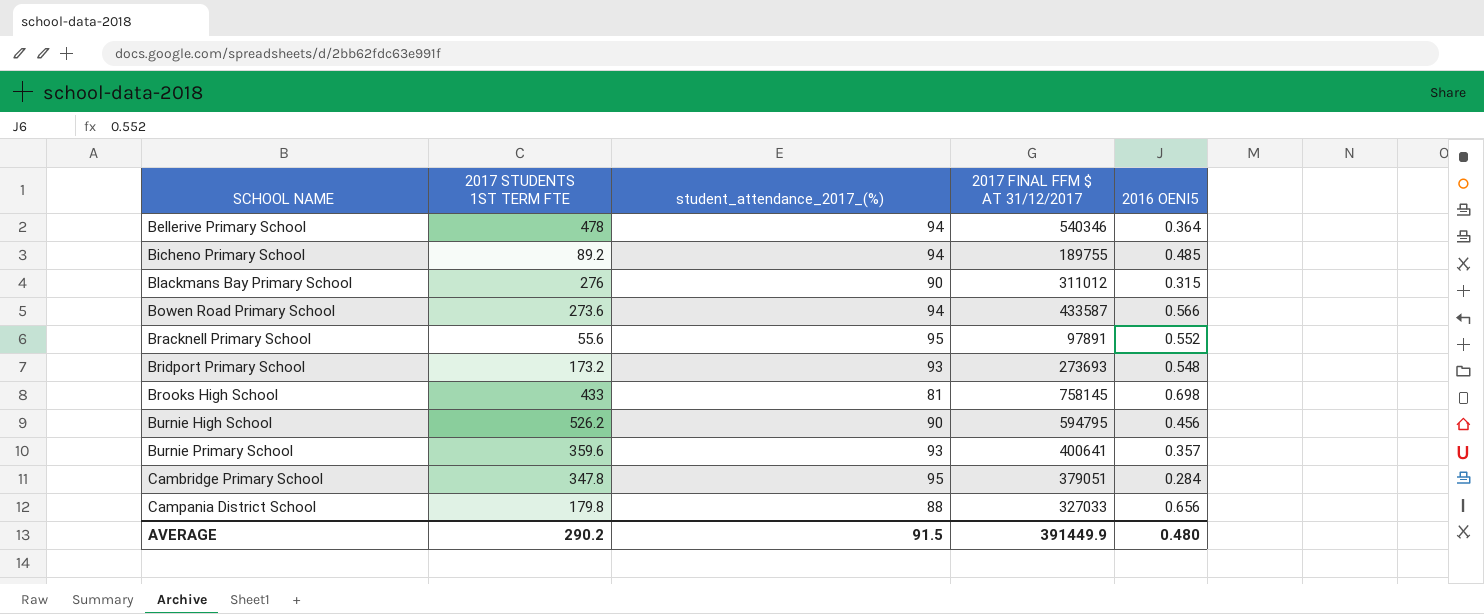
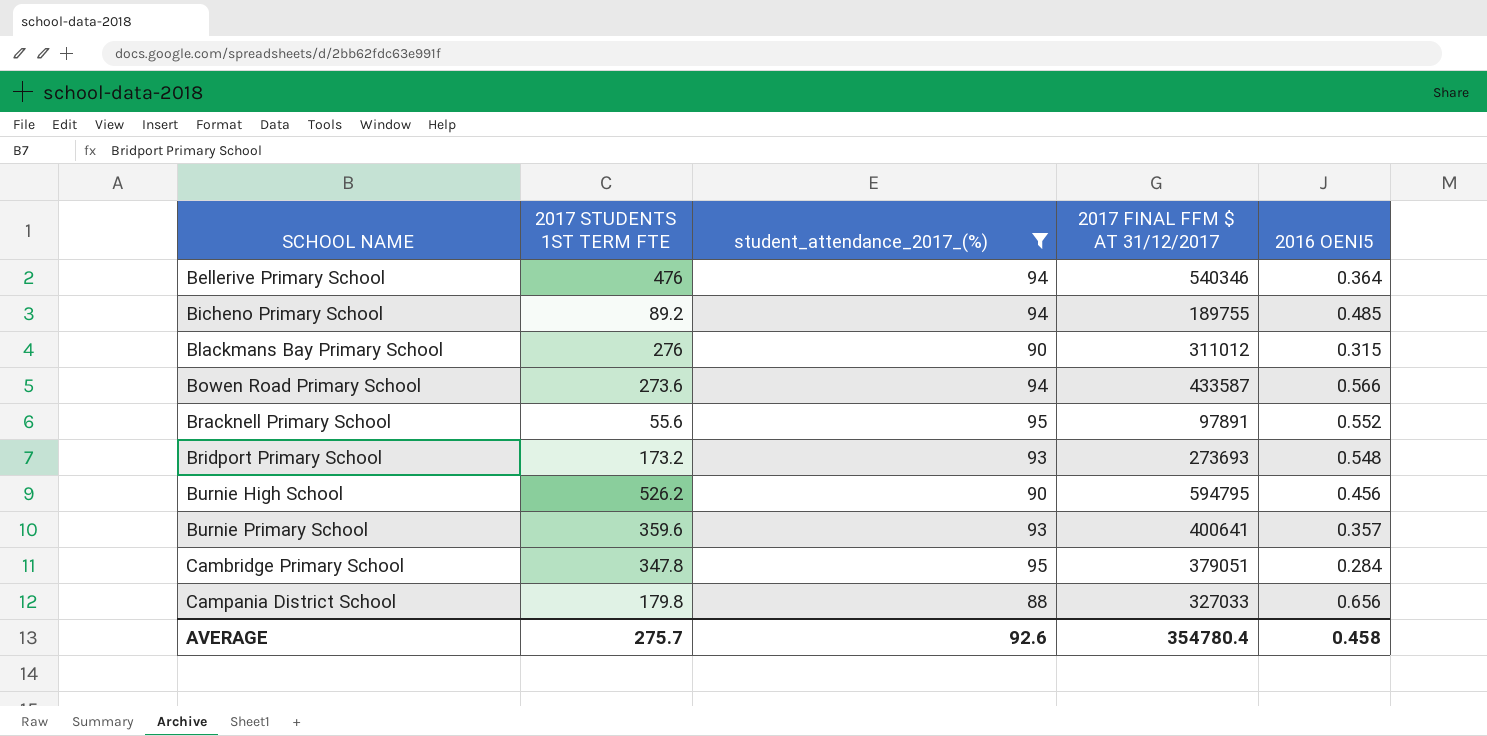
filter: none -> student_attendance_2017_(%) != 81
Bellerive Primary School | 2017 STUDENTS 1ST TERM FTE: 478 -> 476
AVERAGE | 2017 STUDENTS 1ST TERM FTE: 290.2 -> 275.7
AVERAGE | student_attendance_2017_(%): 91.5 -> 92.6
AVERAGE | 2017 FINAL FFM $ AT 31/12/2017: 391449.9 -> 354780.4
AVERAGE | 2016 OENI5: 0.480 -> 0.458

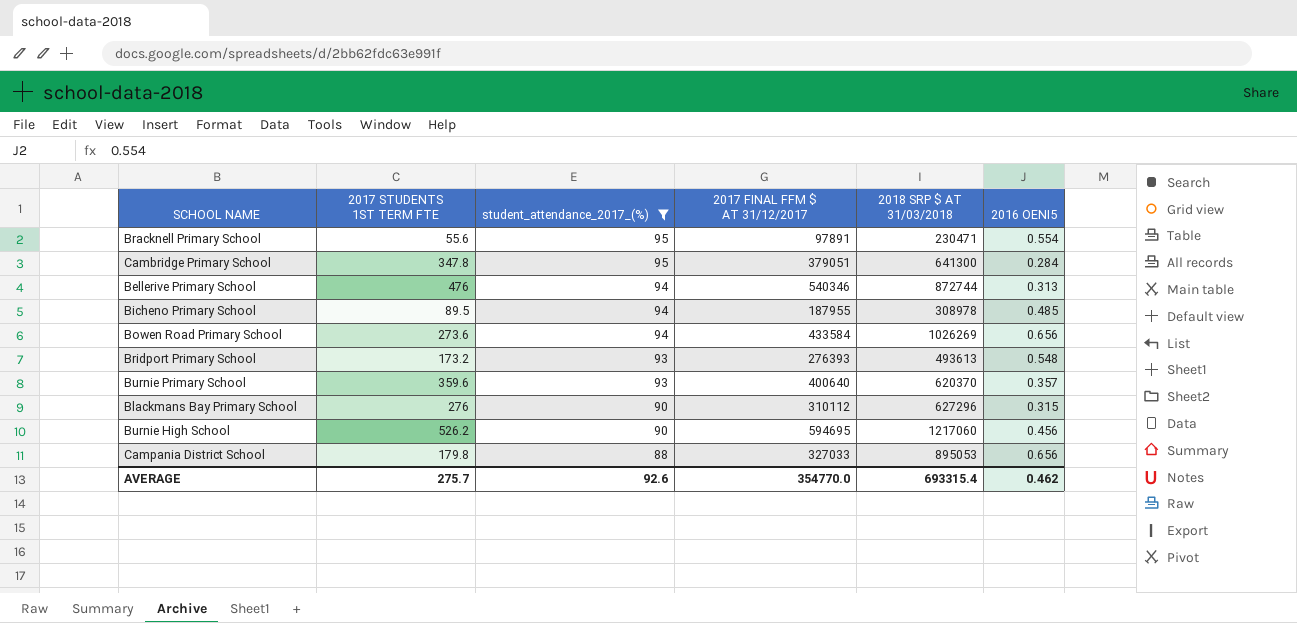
row order: SCHOOL NAME ascending -> student_attendance_2017_(%) descending
column 2018 SRP $ AT 31/03/2018 | position: none -> 5
Bracknell Primary School | 2016 OENI5: 0.552 -> 0.554
Bellerive Primary School | 2016 OENI5: 0.364 -> 0.313
Bicheno Primary School | 2017 STUDENTS 1ST TERM FTE: 89.2 -> 89.5
Bicheno Primary School | 2017 FINAL FFM $ AT 31/12/2017: 189755 -> 187955
Bowen Road Primary School | 2017 FINAL FFM $ AT 31/12/2017: 433587 -> 433584
Bowen Road Primary School | 2016 OENI5: 0.566 -> 0.656
Bridport Primary School | 2017 FINAL FFM $ AT 31/12/2017: 273693 -> 276393
Burnie Primary School | 2017 FINAL FFM $ AT 31/12/2017: 400641 -> 400640
Blackmans Bay Primary School | 2017 FINAL FFM $ AT 31/12/2017: 311012 -> 310112
Burnie High School | 2017 FINAL FFM $ AT 31/12/2017: 594795 -> 594695
AVERAGE | 2017 FINAL FFM $ AT 31/12/2017: 354780.4 -> 354770.0
AVERAGE | 2016 OENI5: 0.458 -> 0.462

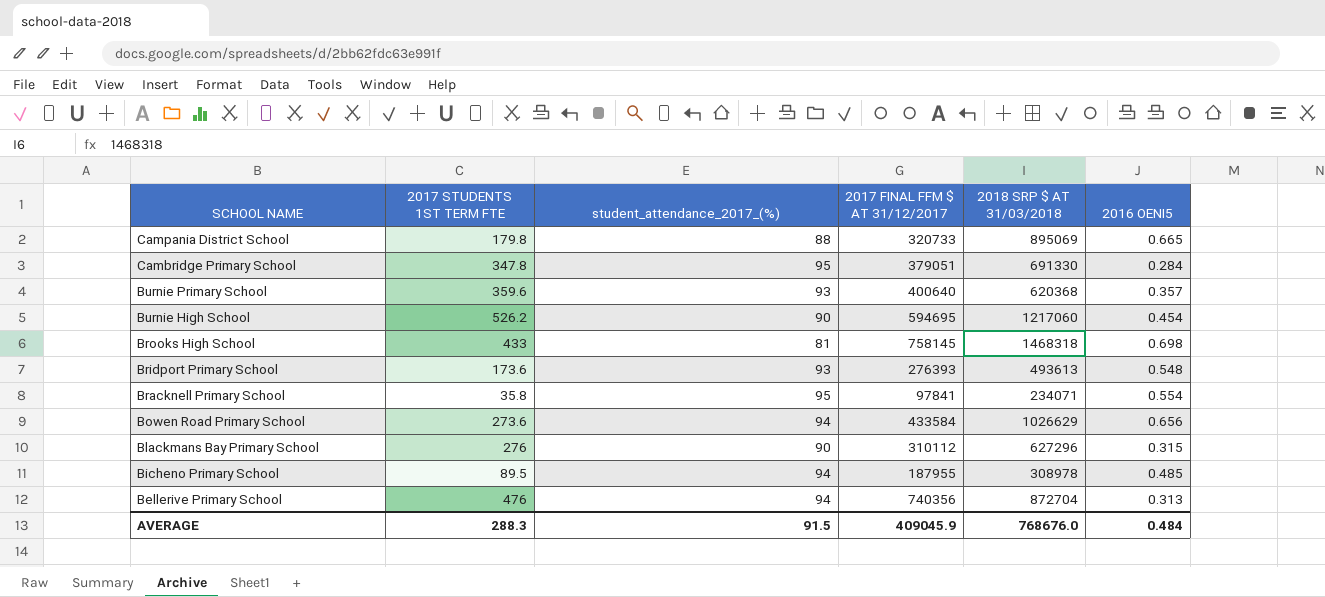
filter: student_attendance_2017_(%) != 81 -> none
row order: student_attendance_2017_(%) descending -> SCHOOL NAME descending
Campania District School | 2017 FINAL FFM $ AT 31/12/2017: 327033 -> 320733
Campania District School | 2018 SRP $ AT 31/03/2018: 895053 -> 895069
Campania District School | 2016 OENI5: 0.656 -> 0.665
Cambridge Primary School | 2018 SRP $ AT 31/03/2018: 641300 -> 691330
Burnie Primary School | 2018 SRP $ AT 31/03/2018: 620370 -> 620368
Burnie High School | 2016 OENI5: 0.456 -> 0.454
Bridport Primary School | 2017 STUDENTS 1ST TERM FTE: 173.2 -> 173.6
Bracknell Primary School | 2017 STUDENTS 1ST TERM FTE: 55.6 -> 35.8
Bracknell Primary School | 2017 FINAL FFM $ AT 31/12/2017: 97891 -> 97841
Bracknell Primary School | 2018 SRP $ AT 31/03/2018: 230471 -> 234071
Bowen Road Primary School | 2018 SRP $ AT 31/03/2018: 1026269 -> 1026629
Bellerive Primary School | 2017 FINAL FFM $ AT 31/12/2017: 540346 -> 740356
Bellerive Primary School | 2018 SRP $ AT 31/03/2018: 872744 -> 872704
AVERAGE | 2017 STUDENTS 1ST TERM FTE: 275.7 -> 288.3
AVERAGE | student_attendance_2017_(%): 92.6 -> 91.5
AVERAGE | 2017 FINAL FFM $ AT 31/12/2017: 354770.0 -> 409045.9
AVERAGE | 2018 SRP $ AT 31/03/2018: 693315.4 -> 768676.0
AVERAGE | 2016 OENI5: 0.462 -> 0.484

